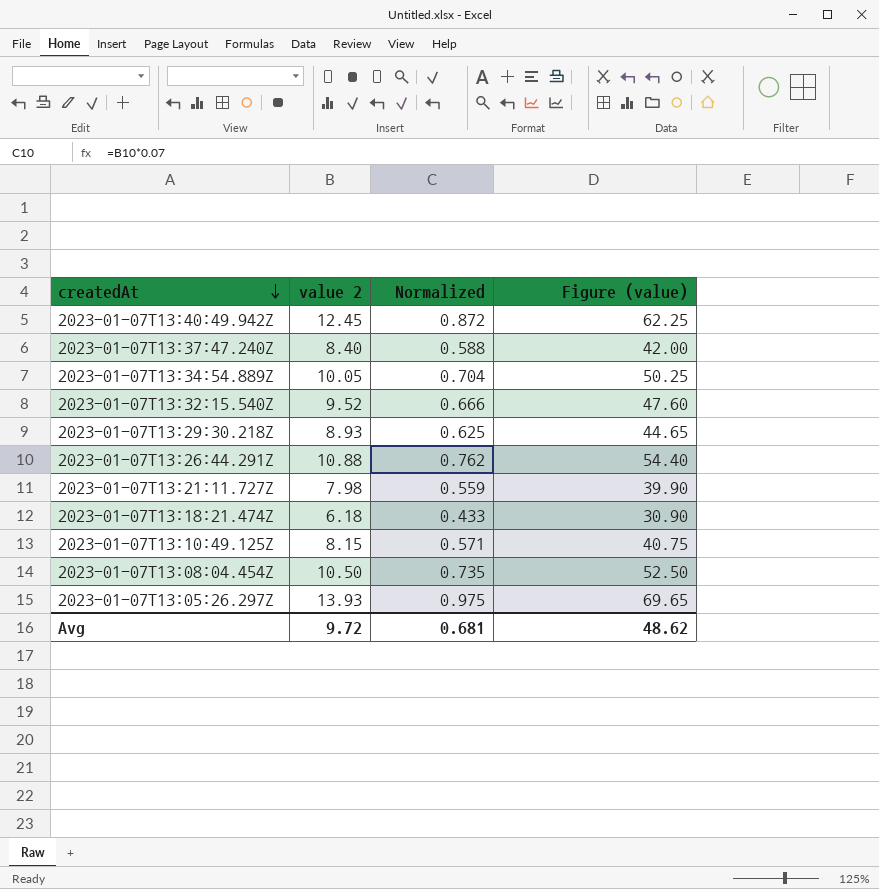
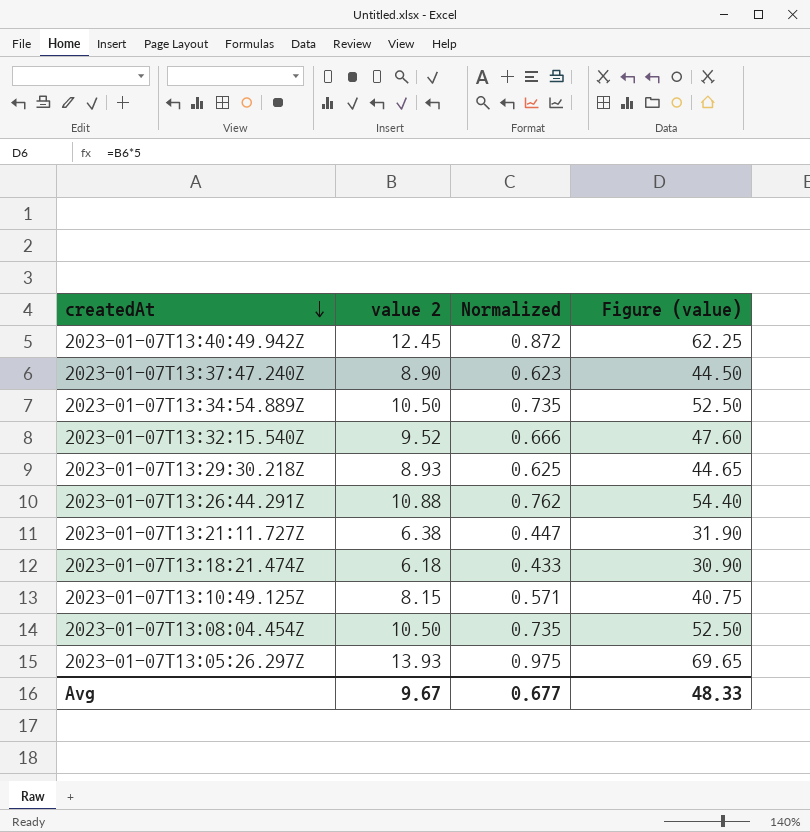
2023-01-07T13:37:47.240Z | value 2: 8.40 -> 8.90
2023-01-07T13:37:47.240Z | Normalized: 0.588 -> 0.623
2023-01-07T13:37:47.240Z | Figure (value): 42.00 -> 44.50
2023-01-07T13:34:54.889Z | value 2: 10.05 -> 10.50
2023-01-07T13:34:54.889Z | Normalized: 0.704 -> 0.735
2023-01-07T13:34:54.889Z | Figure (value): 50.25 -> 52.50
2023-01-07T13:21:11.727Z | value 2: 7.98 -> 6.38
2023-01-07T13:21:11.727Z | Normalized: 0.559 -> 0.447
2023-01-07T13:21:11.727Z | Figure (value): 39.90 -> 31.90
Avg | value 2: 9.72 -> 9.67
Avg | Normalized: 0.681 -> 0.677
Avg | Figure (value): 48.62 -> 48.33

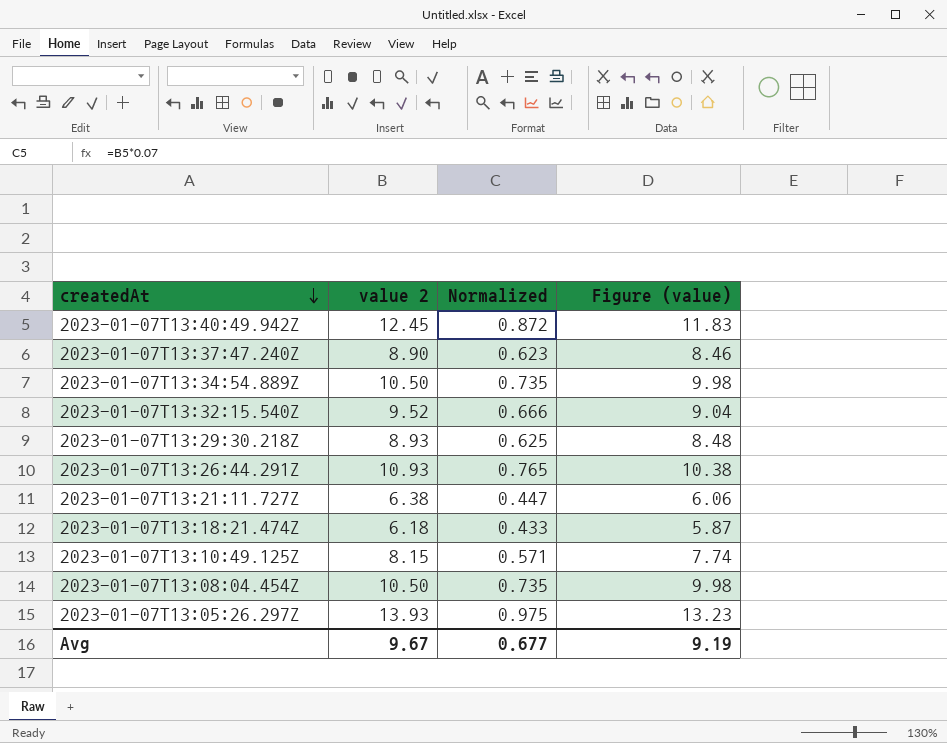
column Figure (value) | formula: [value 2] * 5 -> [value 2] * 0.95
2023-01-07T13:26:44.291Z | value 2: 10.88 -> 10.93
2023-01-07T13:26:44.291Z | Normalized: 0.762 -> 0.765
Avg | Figure (value): 48.33 -> 9.19

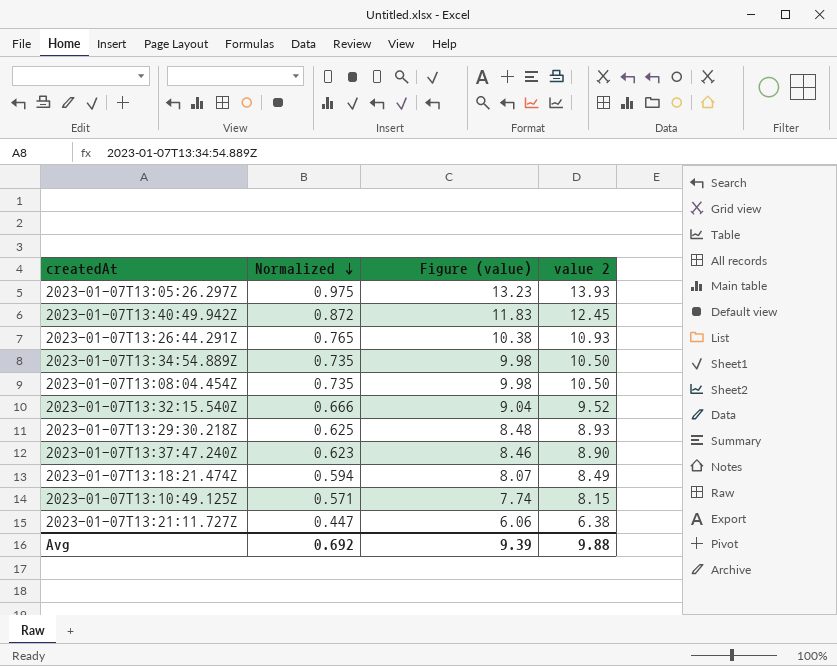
row order: createdAt descending -> Normalized descending
column value 2 | position: 2 -> 4
2023-01-07T13:18:21.474Z | Normalized: 0.433 -> 0.594
2023-01-07T13:18:21.474Z | Figure (value): 5.87 -> 8.07
2023-01-07T13:18:21.474Z | value 2: 6.18 -> 8.49
Avg | Normalized: 0.677 -> 0.692
Avg | Figure (value): 9.19 -> 9.39
Avg | value 2: 9.67 -> 9.88

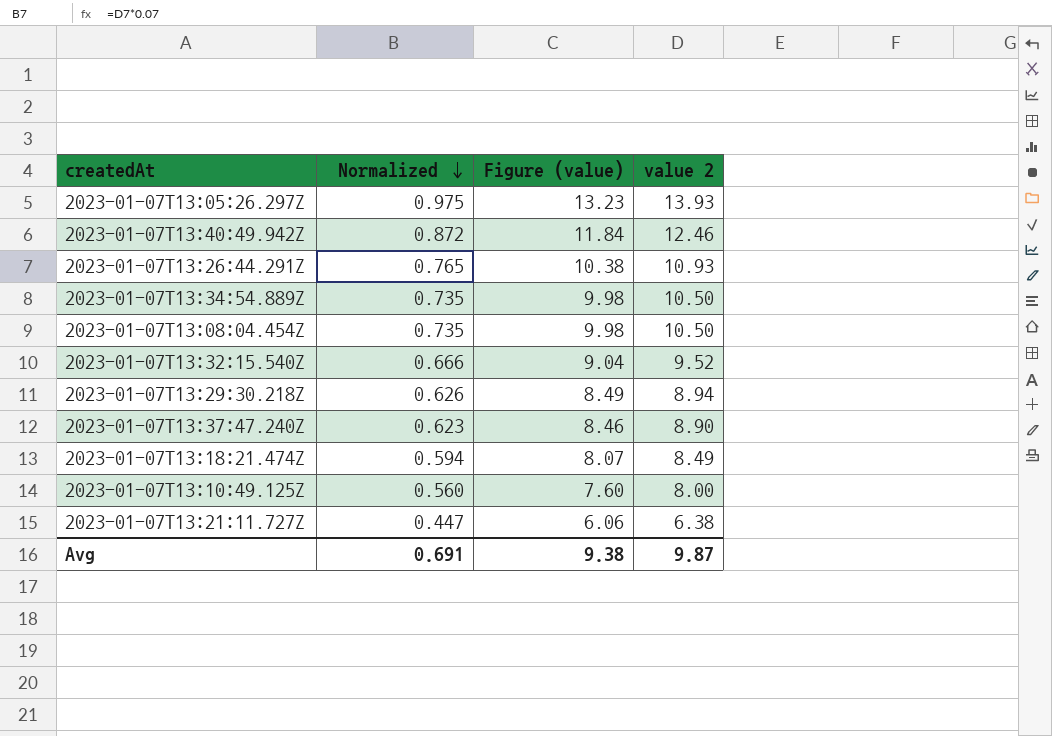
2023-01-07T13:40:49.942Z | Figure (value): 11.83 -> 11.84
2023-01-07T13:40:49.942Z | value 2: 12.45 -> 12.46
2023-01-07T13:29:30.218Z | Normalized: 0.625 -> 0.626
2023-01-07T13:29:30.218Z | Figure (value): 8.48 -> 8.49
2023-01-07T13:29:30.218Z | value 2: 8.93 -> 8.94
2023-01-07T13:10:49.125Z | Normalized: 0.571 -> 0.560
2023-01-07T13:10:49.125Z | Figure (value): 7.74 -> 7.60
2023-01-07T13:10:49.125Z | value 2: 8.15 -> 8.00
Avg | Normalized: 0.692 -> 0.691
Avg | Figure (value): 9.39 -> 9.38
Avg | value 2: 9.88 -> 9.87

